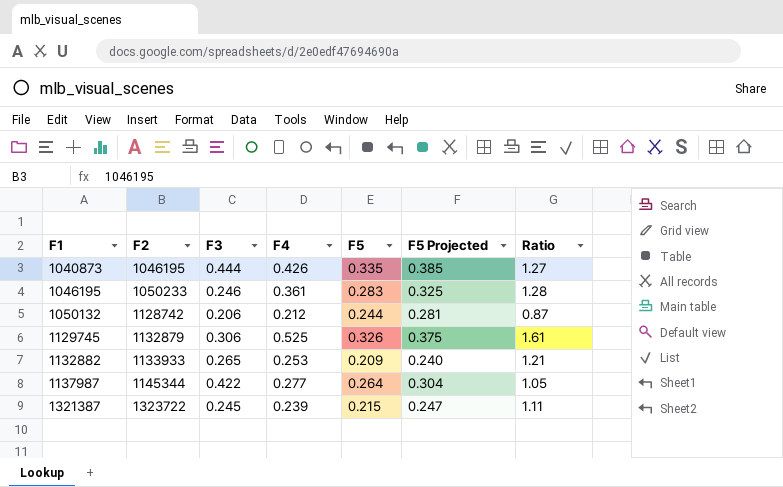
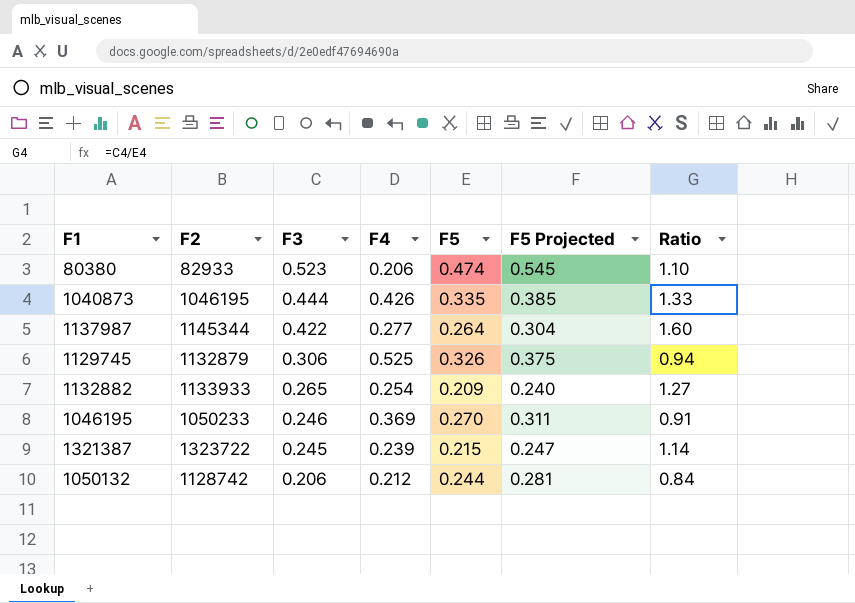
row order: F1 ascending -> F3 descending
column Ratio | formula: [F4] / [F5] -> [F3] / [F5]
row 80380: none -> 82933 | 0.523 | 0.206 | 0.474 | 0.545 | 1.10
1132882 | F4: 0.253 -> 0.254
1046195 | F4: 0.361 -> 0.369
1046195 | F5: 0.283 -> 0.270
1046195 | F5 Projected: 0.325 -> 0.311

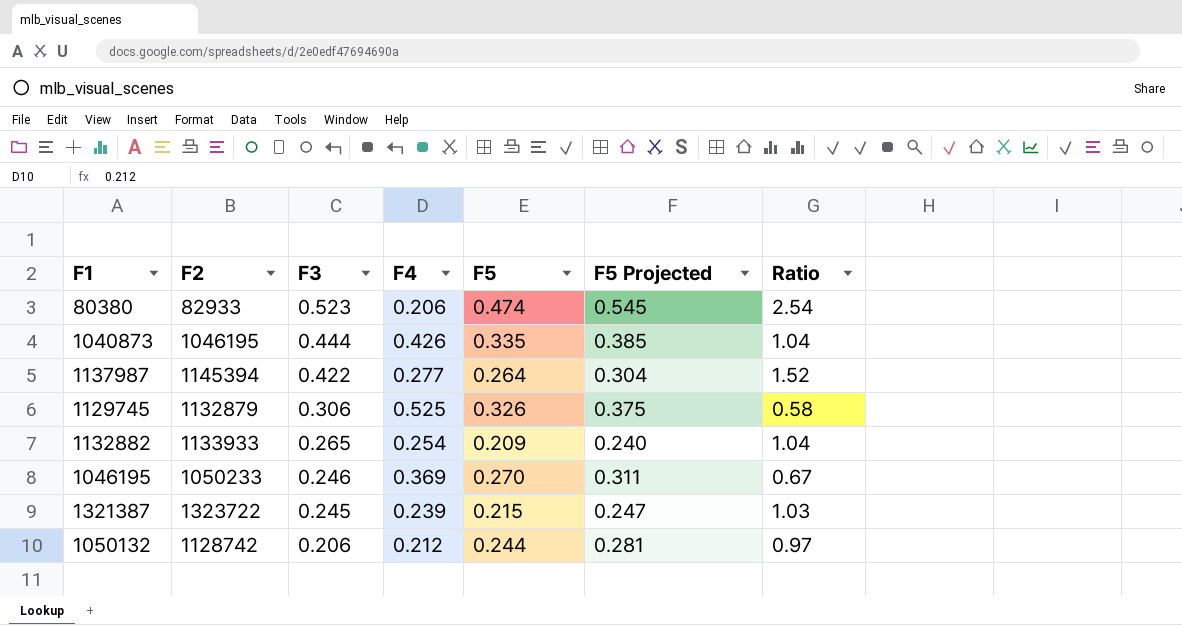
column Ratio | formula: [F3] / [F5] -> [F3] / [F4]
1137987 | F2: 1145344 -> 1145394

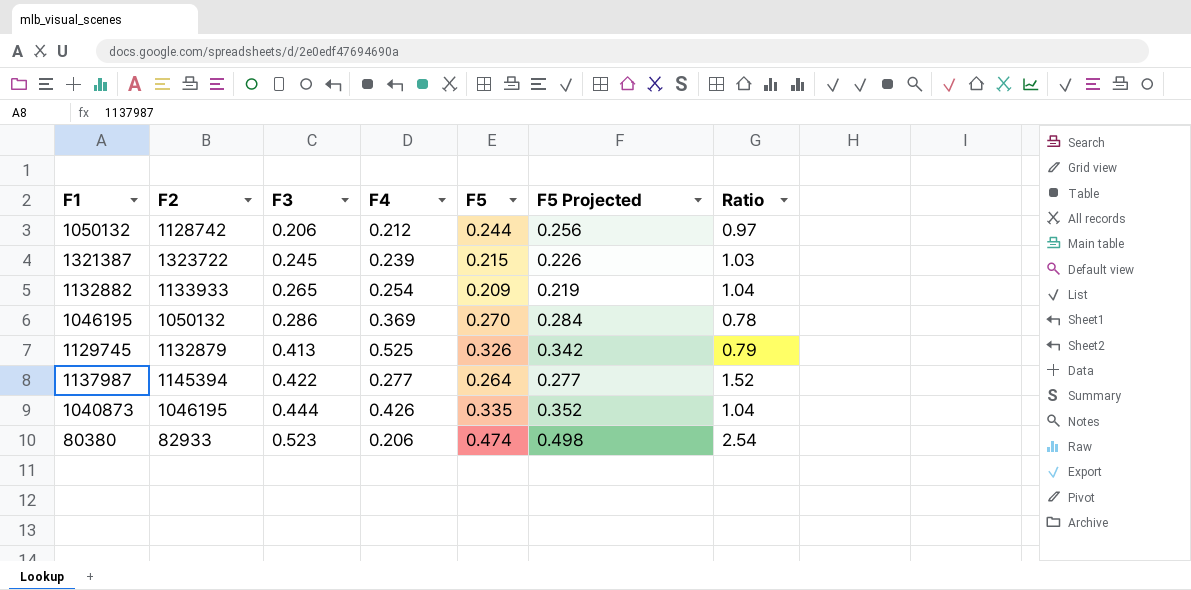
row order: F3 descending -> F3 ascending
column F5 Projected | formula: [F5] * 1.15 -> [F5] * 1.05
1046195 | F2: 1050233 -> 1050132
1046195 | F3: 0.246 -> 0.286
1046195 | Ratio: 0.67 -> 0.78
1129745 | F3: 0.306 -> 0.413
1129745 | Ratio: 0.58 -> 0.79

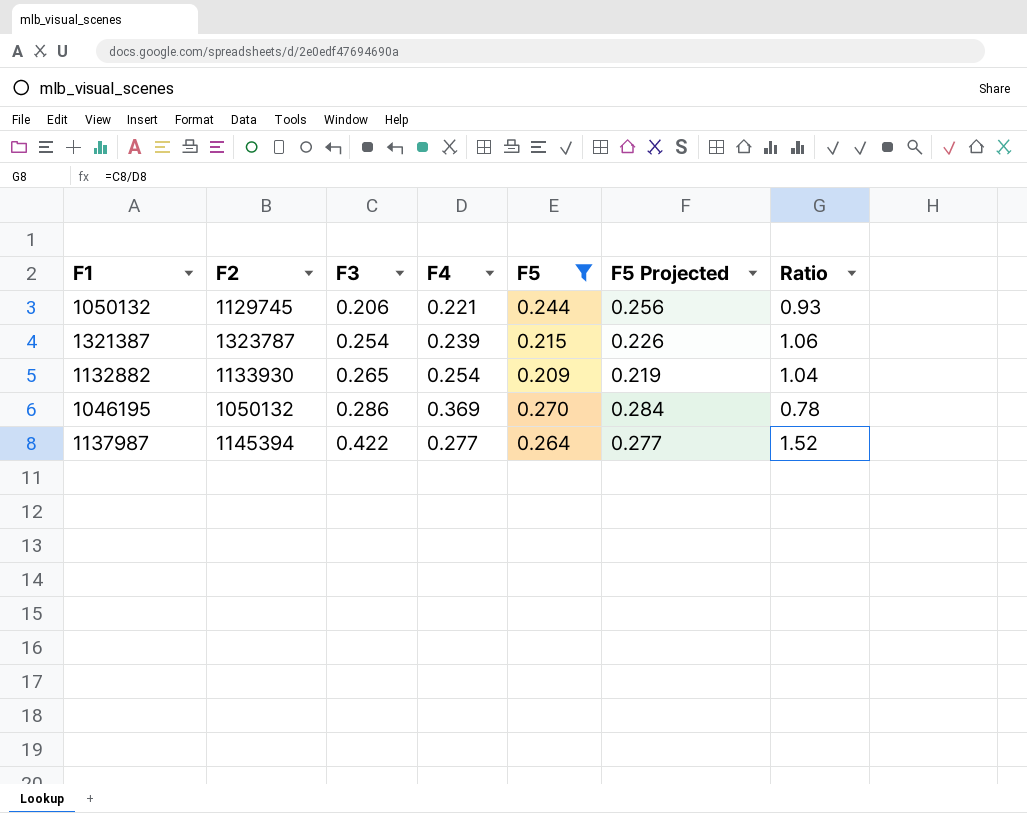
filter: none -> F5 <= 0.270
1050132 | F2: 1128742 -> 1129745
1050132 | F4: 0.212 -> 0.221
1050132 | Ratio: 0.97 -> 0.93
1321387 | F2: 1323722 -> 1323787
1321387 | F3: 0.245 -> 0.254
1321387 | Ratio: 1.03 -> 1.06
1132882 | F2: 1133933 -> 1133930

